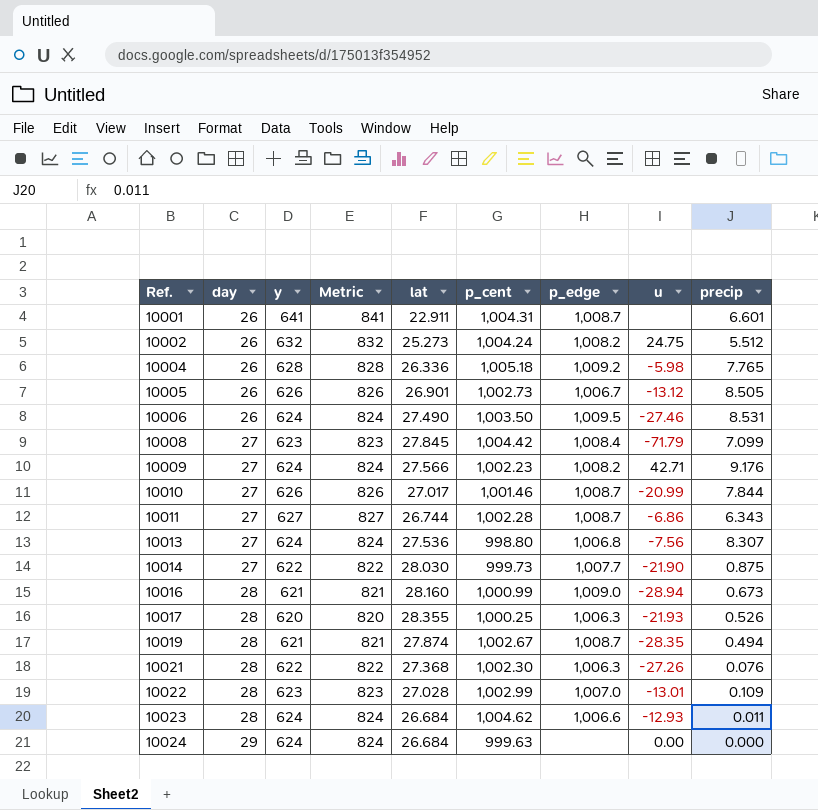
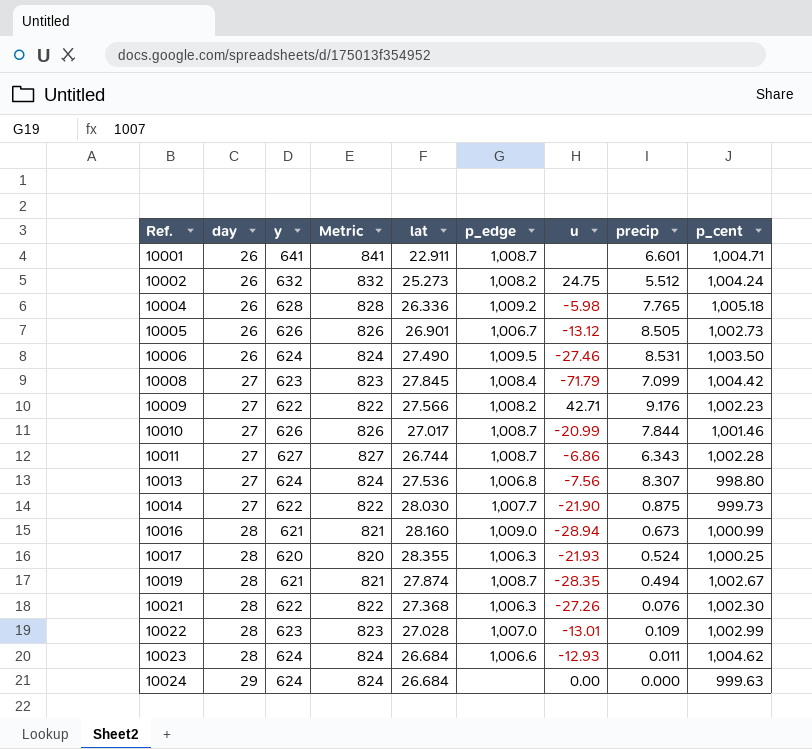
column p_cent | position: 6 -> 9
10001 | p_cent: 1,004.31 -> 1,004.71
10009 | y: 624 -> 622
10009 | Metric: 824 -> 822
10017 | precip: 0.526 -> 0.524

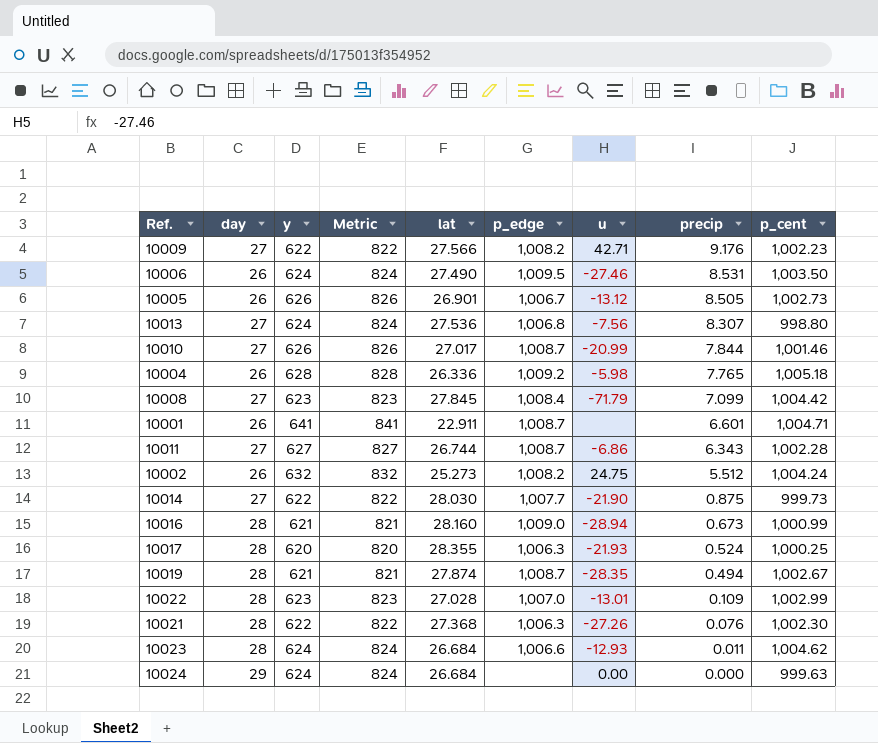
row order: Ref. ascending -> precip descending

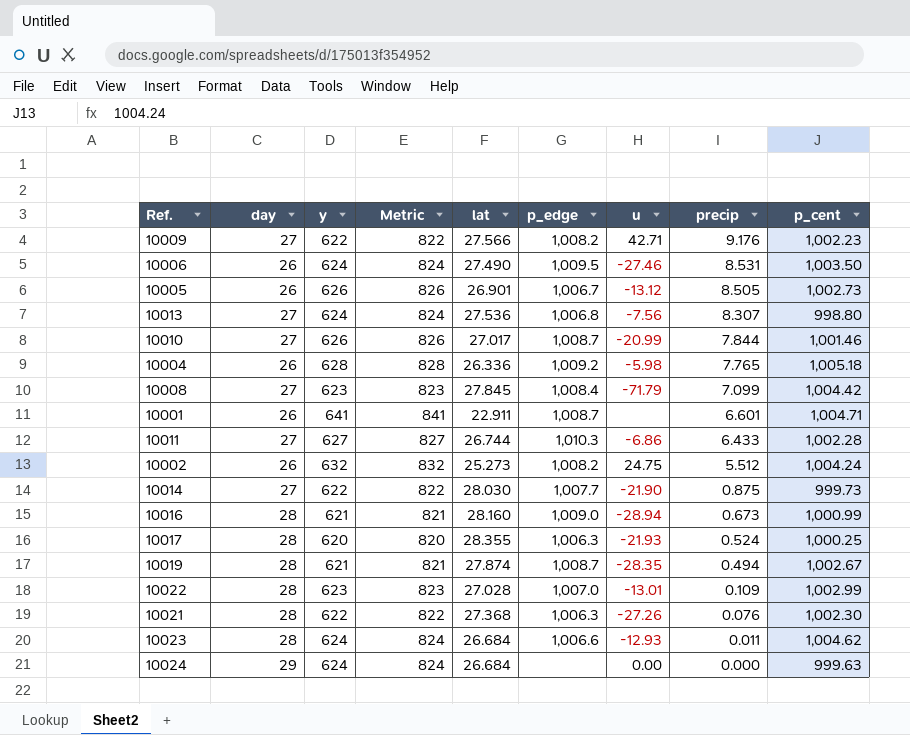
10011 | p_edge: 1,008.7 -> 1,010.3
10011 | precip: 6.343 -> 6.433

